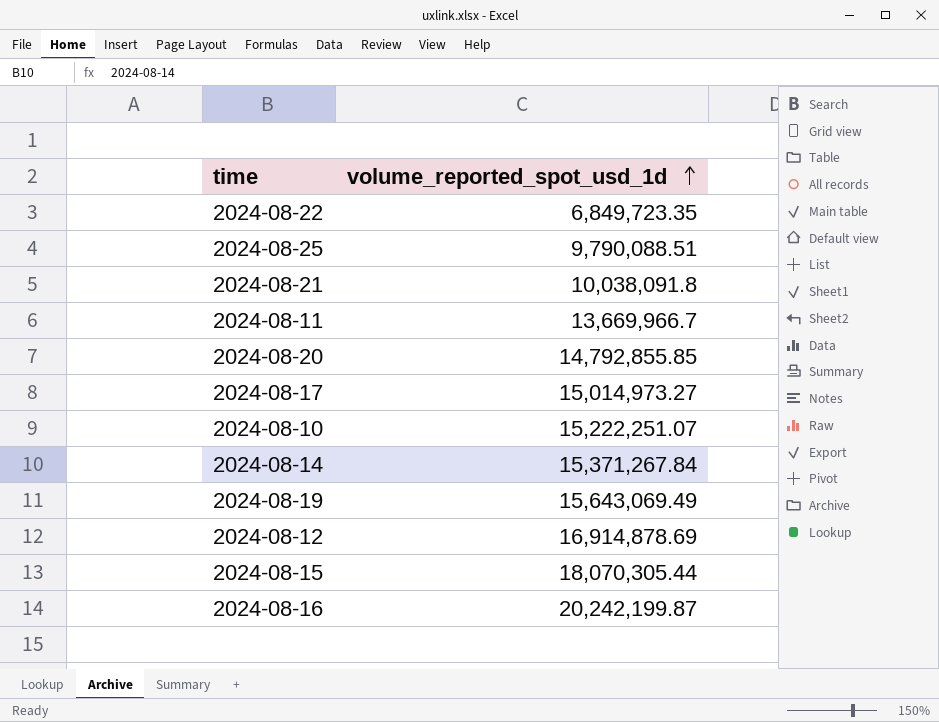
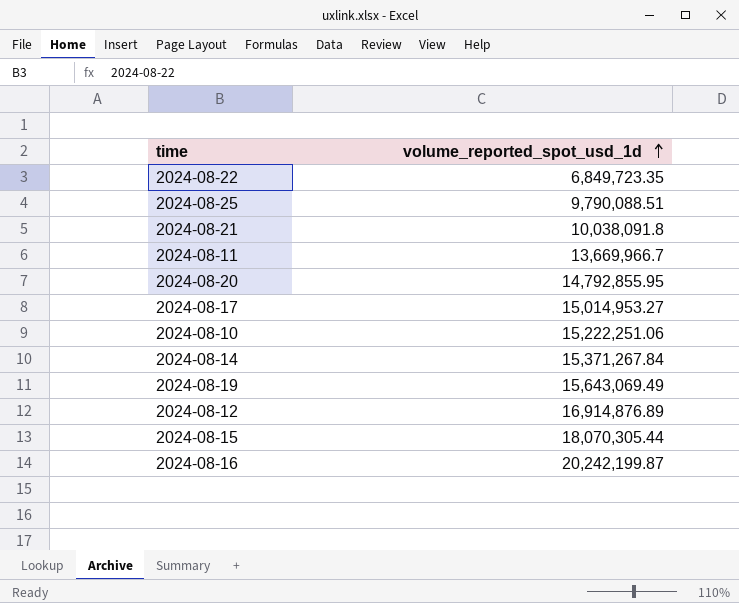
2024-08-20 | volume_reported_spot_usd_1d: 14,792,855.85 -> 14,792,855.95
2024-08-17 | volume_reported_spot_usd_1d: 15,014,973.27 -> 15,014,953.27
2024-08-10 | volume_reported_spot_usd_1d: 15,222,251.07 -> 15,222,251.06
2024-08-12 | volume_reported_spot_usd_1d: 16,914,878.69 -> 16,914,876.89

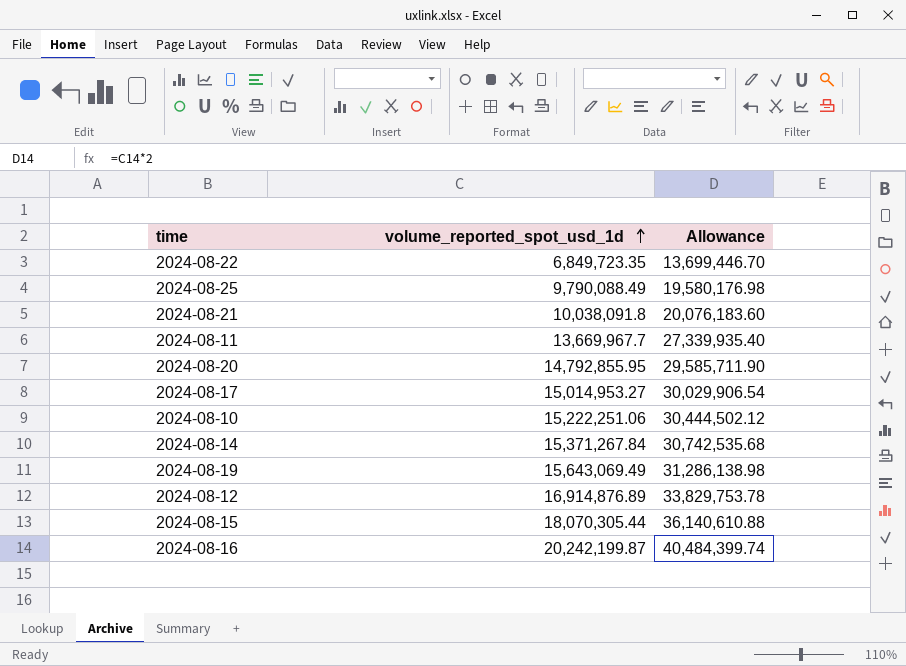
column Allowance | formula: none -> [volume_reported_spot_usd_1d] * 2
2024-08-25 | volume_reported_spot_usd_1d: 9,790,088.51 -> 9,790,088.49
2024-08-11 | volume_reported_spot_usd_1d: 13,669,966.7 -> 13,669,967.7

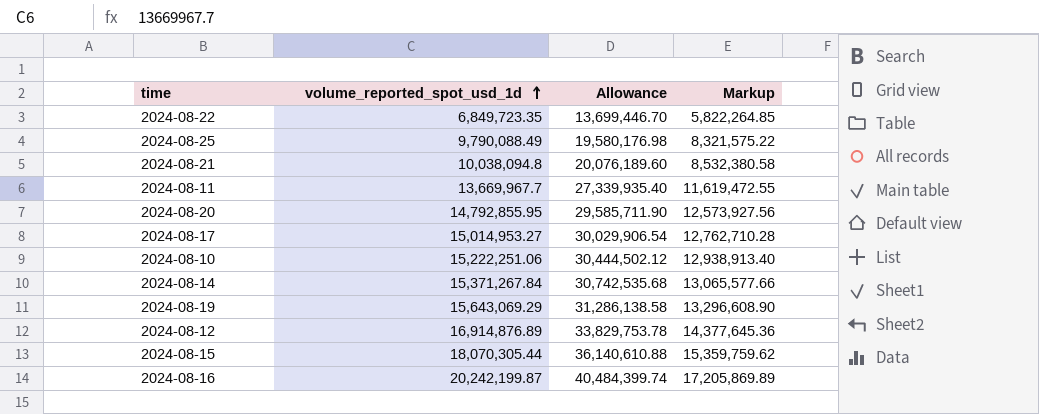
column Markup | formula: none -> [volume_reported_spot_usd_1d] * 0.85
2024-08-21 | volume_reported_spot_usd_1d: 10,038,091.8 -> 10,038,094.8
2024-08-21 | Allowance: 20,076,183.60 -> 20,076,189.60
2024-08-19 | volume_reported_spot_usd_1d: 15,643,069.49 -> 15,643,069.29
2024-08-19 | Allowance: 31,286,138.98 -> 31,286,138.58

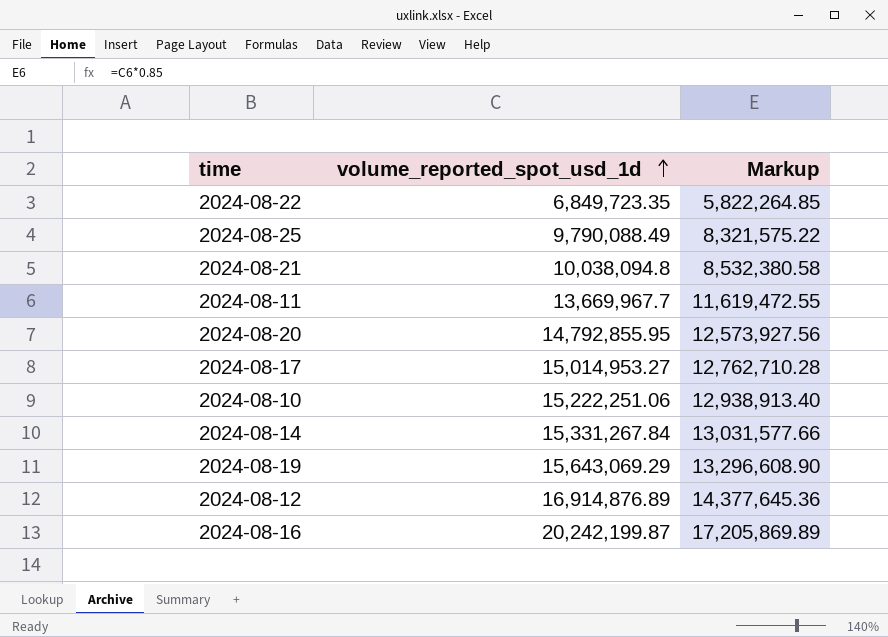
column Allowance | formula: [volume_reported_spot_usd_1d] * 2 -> none
row 2024-08-15: 18,070,305.44 | 36,140,610.88 | 15,359,759.62 -> none
2024-08-14 | volume_reported_spot_usd_1d: 15,371,267.84 -> 15,331,267.84
2024-08-14 | Markup: 13,065,577.66 -> 13,031,577.66

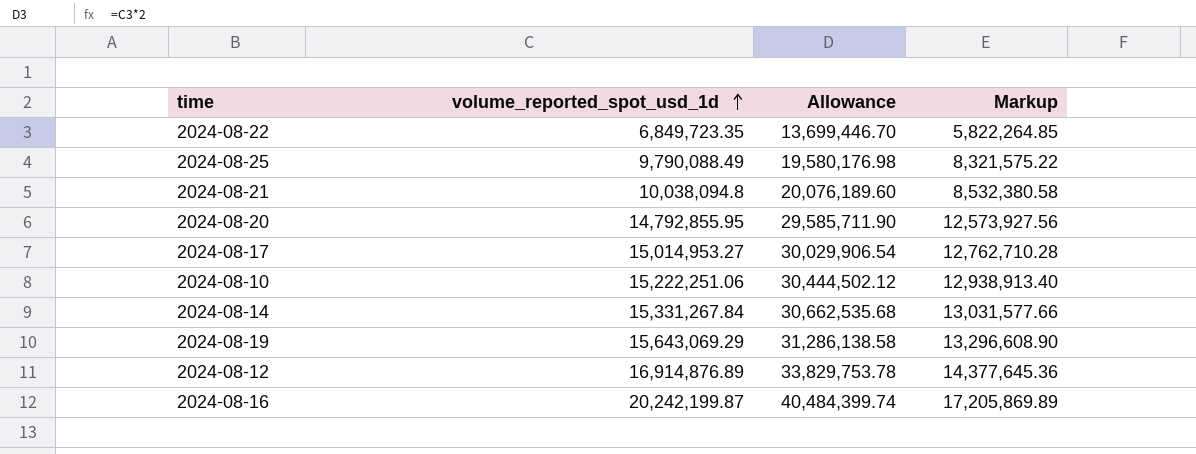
column Allowance | formula: none -> [volume_reported_spot_usd_1d] * 2
row 2024-08-11: 13,669,967.7 | 11,619,472.55 -> none

